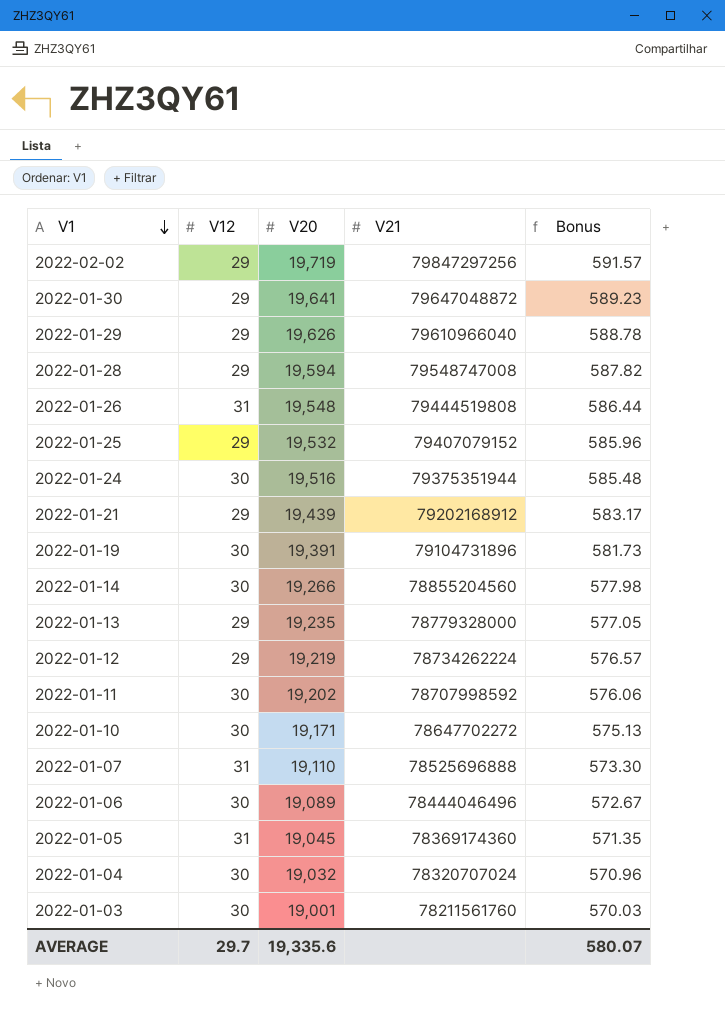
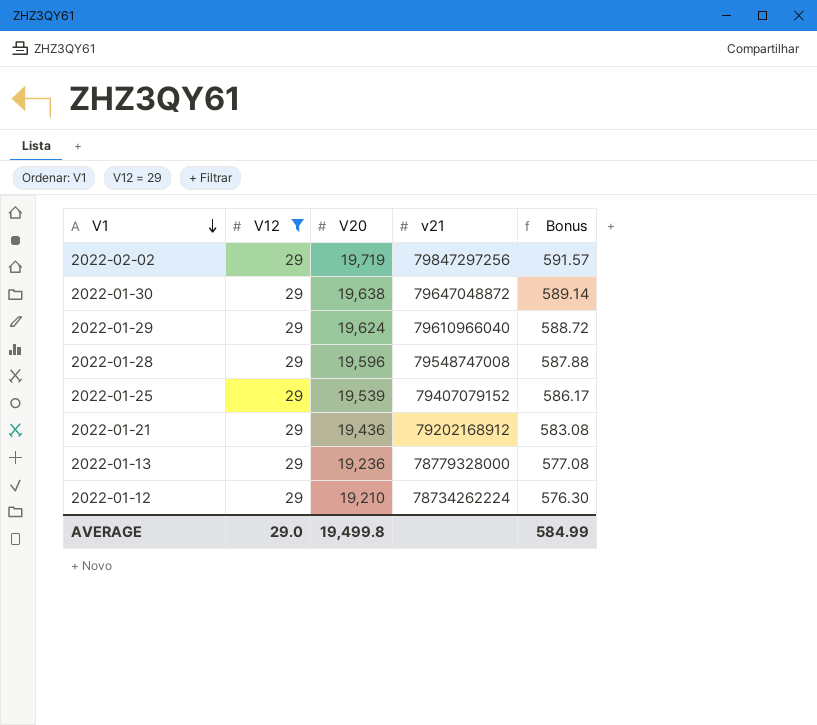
filter: none -> V12 = 29
column name: V21 -> v21
2022-01-30 | V20: 19,641 -> 19,638
2022-01-30 | Bonus: 589.23 -> 589.14
2022-01-29 | V20: 19,626 -> 19,624
2022-01-29 | Bonus: 588.78 -> 588.72
2022-01-28 | V20: 19,594 -> 19,596
2022-01-28 | Bonus: 587.82 -> 587.88
2022-01-25 | V20: 19,532 -> 19,539
2022-01-25 | Bonus: 585.96 -> 586.17
2022-01-21 | V20: 19,439 -> 19,436
2022-01-21 | Bonus: 583.17 -> 583.08
2022-01-13 | V20: 19,235 -> 19,236
2022-01-13 | Bonus: 577.05 -> 577.08
2022-01-12 | V20: 19,219 -> 19,210
2022-01-12 | Bonus: 576.57 -> 576.30
AVERAGE | V12: 29.7 -> 29.0
AVERAGE | V20: 19,335.6 -> 19,499.8
AVERAGE | Bonus: 580.07 -> 584.99

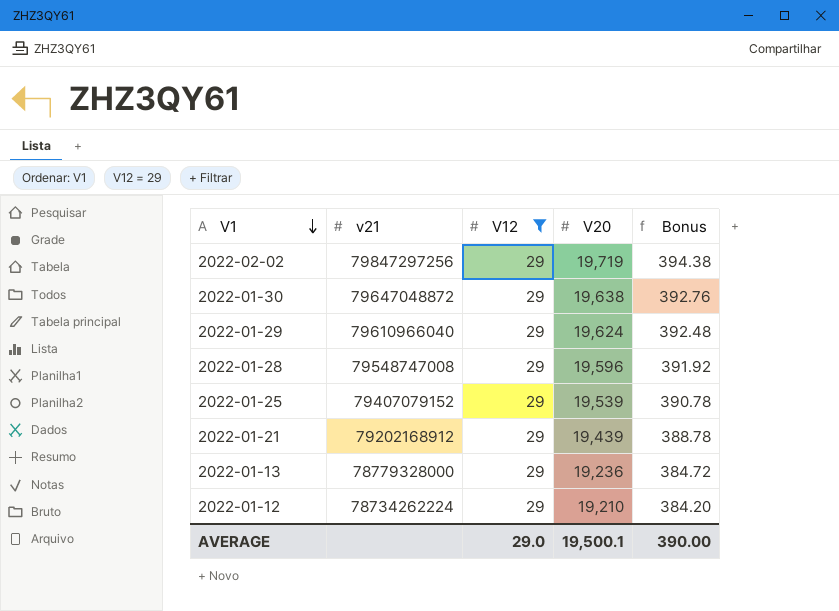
column v21 | position: 4 -> 2
column Bonus | formula: [V20] * 0.03 -> [V20] * 0.02
2022-01-21 | V20: 19,436 -> 19,439
AVERAGE | V20: 19,499.8 -> 19,500.1
AVERAGE | Bonus: 584.99 -> 390.00

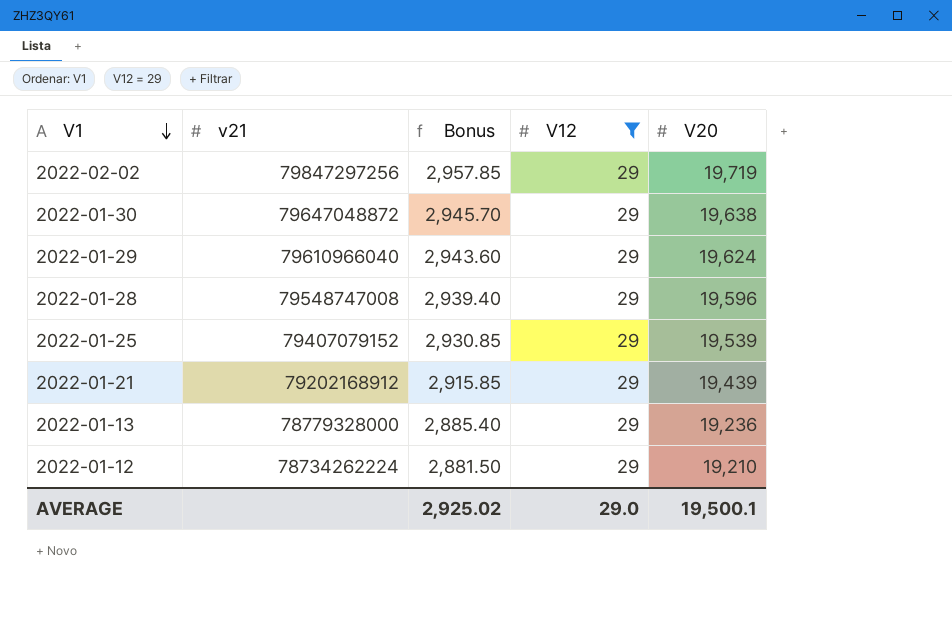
column Bonus | formula: [V20] * 0.02 -> [V20] * 0.15
column Bonus | position: 5 -> 3
AVERAGE | Bonus: 390.00 -> 2,925.02

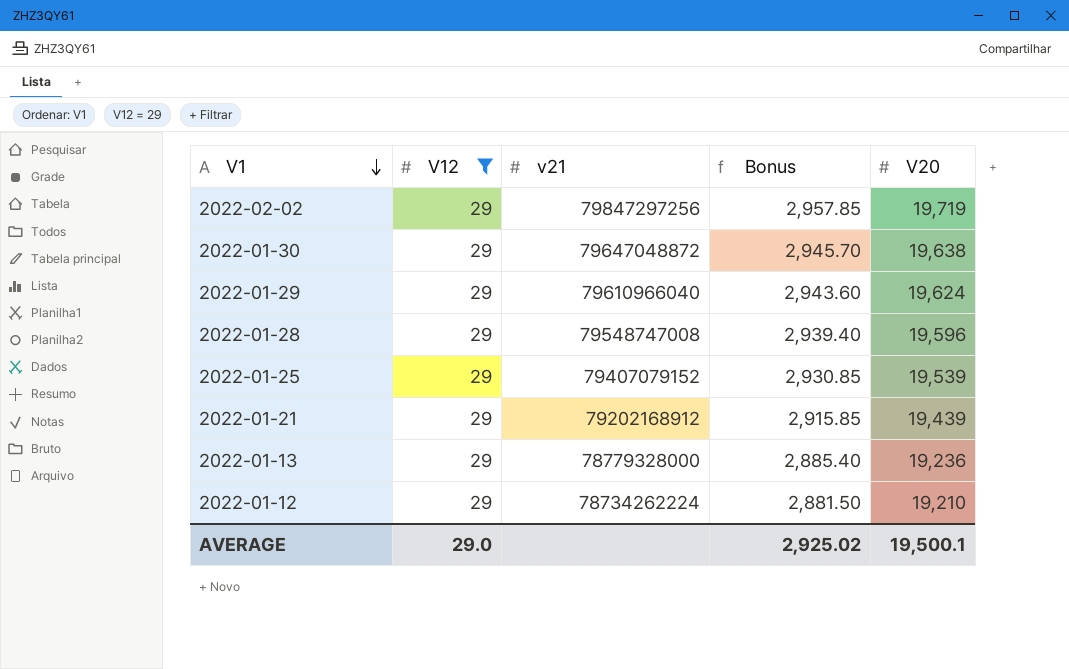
column V12 | position: 4 -> 2

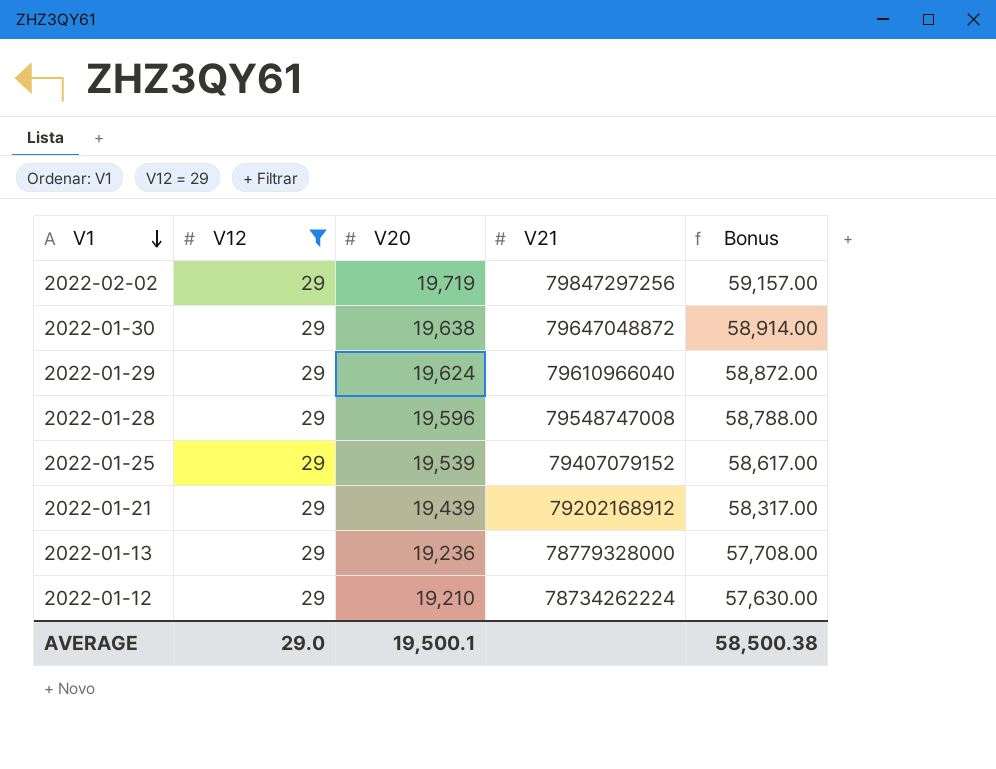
column V20 | position: 5 -> 3
column name: v21 -> V21
column Bonus | formula: [V20] * 0.15 -> [V20] * 3
AVERAGE | Bonus: 2,925.02 -> 58,500.38

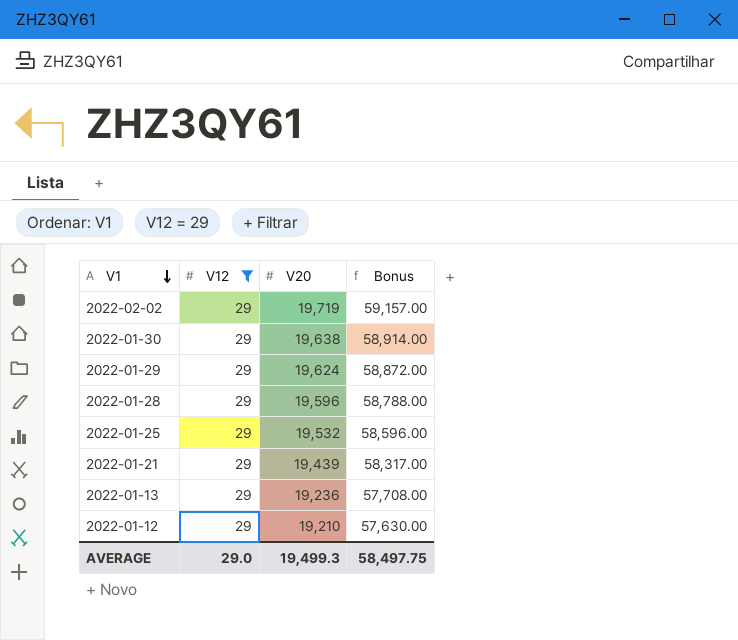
column V21 | position: 4 -> none
2022-01-25 | V20: 19,539 -> 19,532
2022-01-25 | Bonus: 58,617.00 -> 58,596.00
AVERAGE | V20: 19,500.1 -> 19,499.3
AVERAGE | Bonus: 58,500.38 -> 58,497.75

